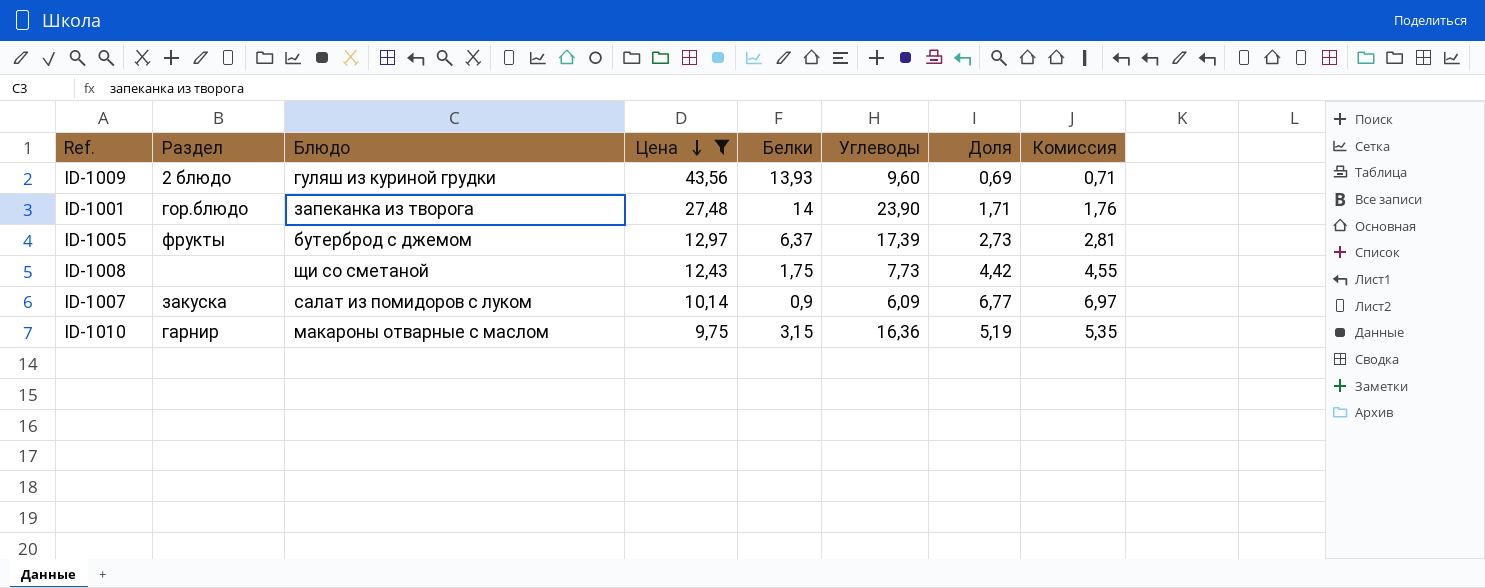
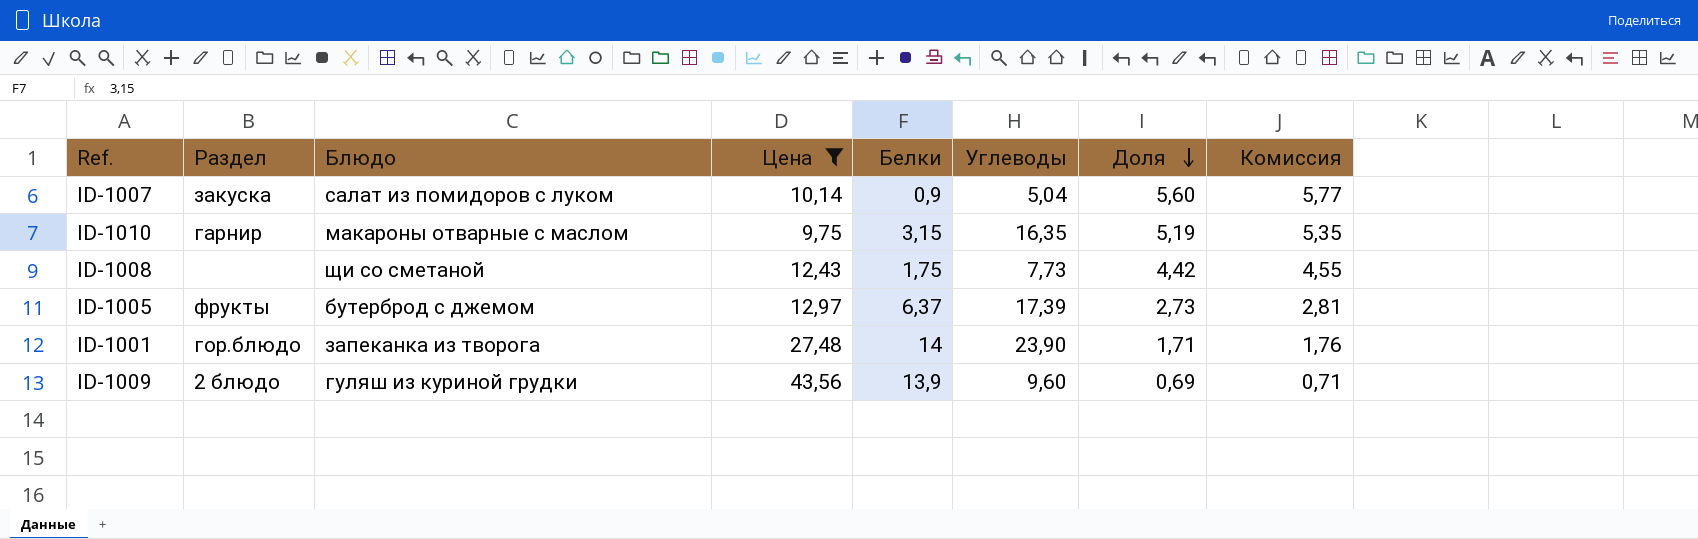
row order: Цена descending -> Доля descending
ID-1007 | Углеводы: 6,09 -> 5,04
ID-1007 | Доля: 6,77 -> 5,60
ID-1007 | Комиссия: 6,97 -> 5,77
ID-1010 | Углеводы: 16,36 -> 16,35
ID-1009 | Белки: 13,93 -> 13,9

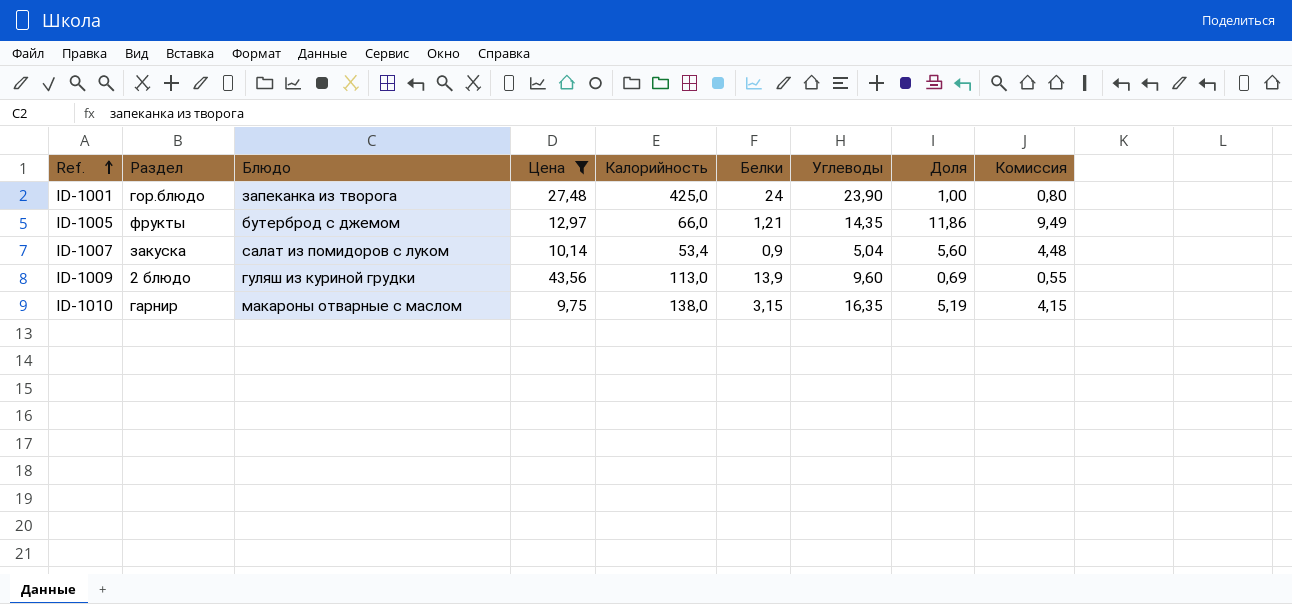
row order: Доля descending -> Ref. ascending
column Калорийность | position: none -> 5
column Комиссия | formula: [Доля] * 1,03 -> [Доля] * 0,8
row ID-1008: none | щи со сметаной | 12,43 | 1,75 | 7,73 | 4,42 | 4,55 -> none
ID-1001 | Белки: 14 -> 24
ID-1001 | Доля: 1,71 -> 1,00
ID-1005 | Белки: 6,37 -> 1,21
ID-1005 | Углеводы: 17,39 -> 14,35
ID-1005 | Доля: 2,73 -> 11,86

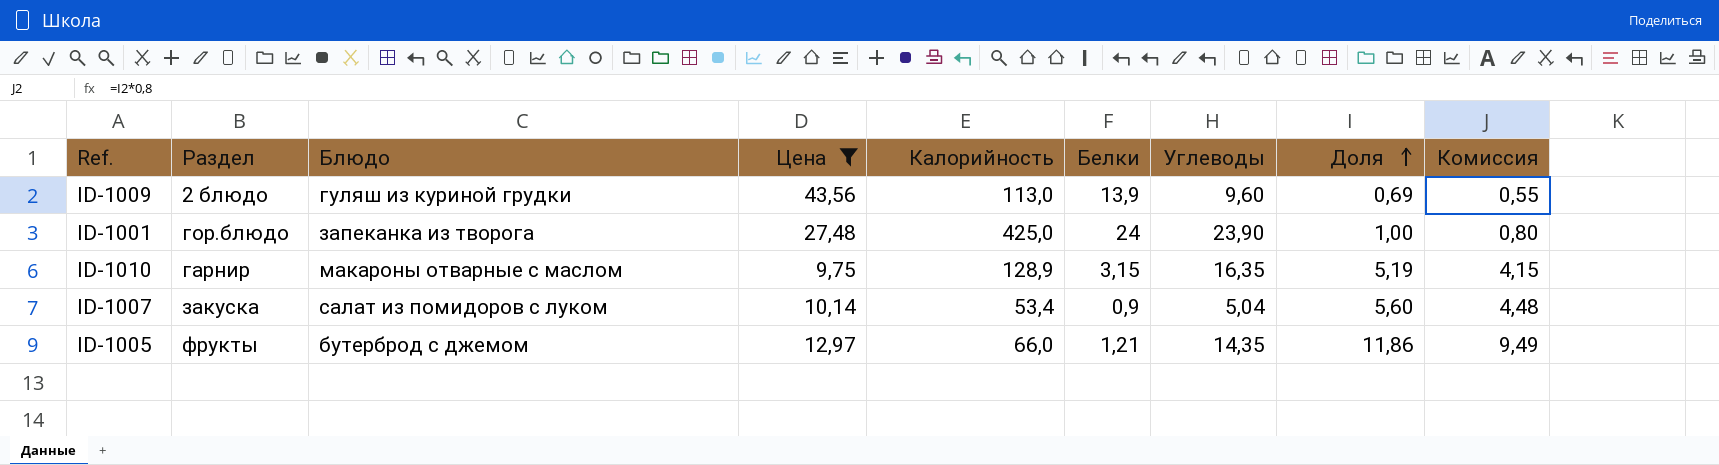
row order: Ref. ascending -> Доля ascending
ID-1010 | Калорийность: 138,0 -> 128,9

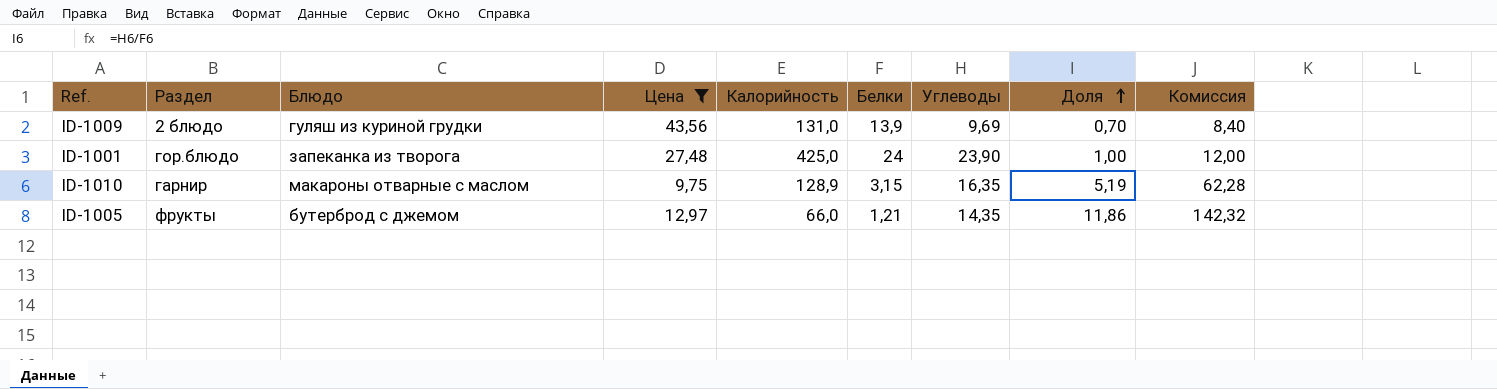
column Комиссия | formula: [Доля] * 0,8 -> [Доля] * 12
row ID-1007: закуска | салат из помидоров с луком | 10,14 | 53,4 | 0,9 | 5,04 | 5,60 | 4,48 -> none
ID-1009 | Калорийность: 113,0 -> 131,0
ID-1009 | Углеводы: 9,60 -> 9,69
ID-1009 | Доля: 0,69 -> 0,70

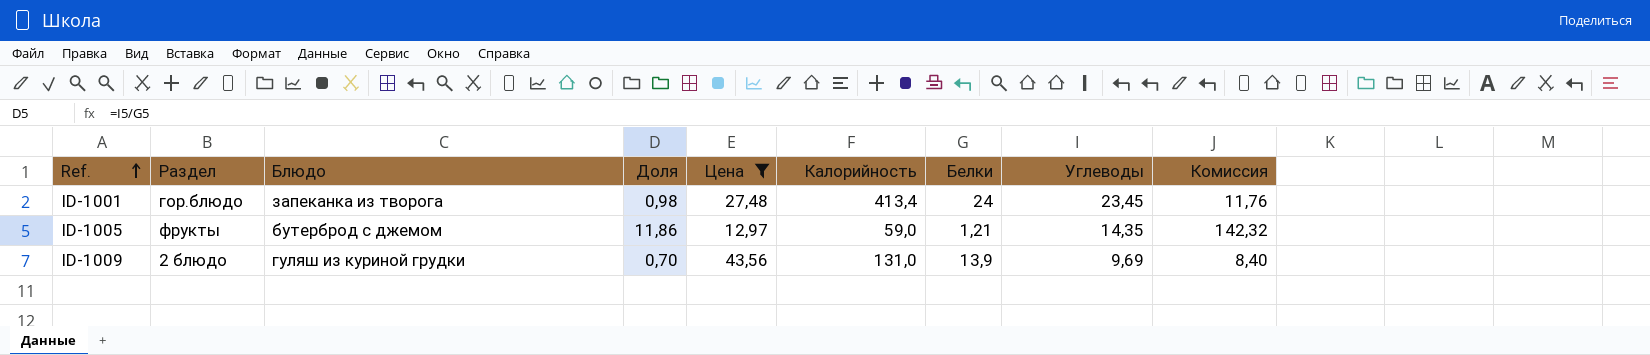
row order: Доля ascending -> Ref. ascending
column Доля | position: 8 -> 4
row ID-1010: гарнир | макароны отварные с маслом | 9,75 | 128,9 | 3,15 | 16,35 | 5,19 | 62,28 -> none
ID-1001 | Доля: 1,00 -> 0,98
ID-1001 | Калорийность: 425,0 -> 413,4
ID-1001 | Углеводы: 23,90 -> 23,45
ID-1001 | Комиссия: 12,00 -> 11,76
ID-1005 | Калорийность: 66,0 -> 59,0

